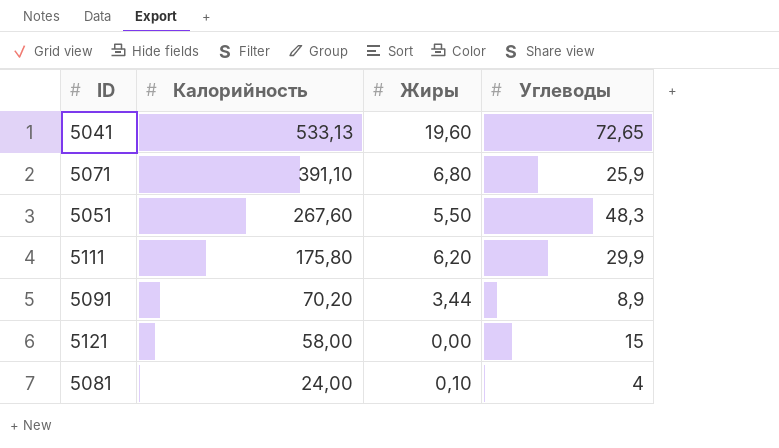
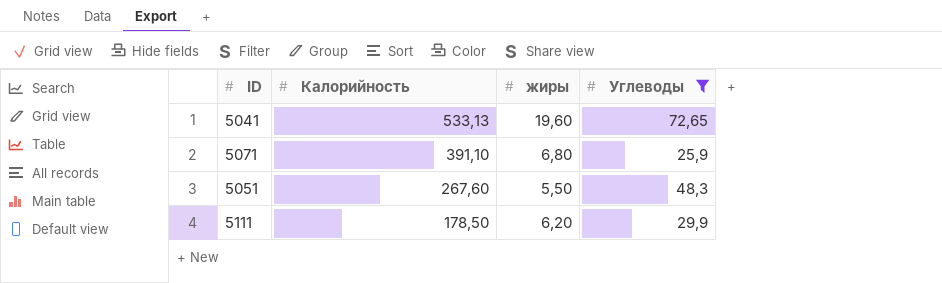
filter: none -> Углеводы >= 25,9
column name: Жиры -> жиры
5111 | Калорийность: 175,80 -> 178,50

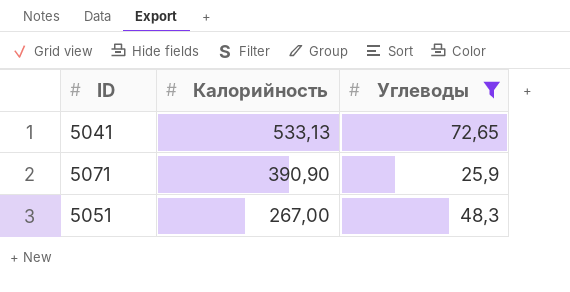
column жиры | position: 3 -> none
row 5111: 178,50 | 6,20 | 29,9 -> none
5071 | Калорийность: 391,10 -> 390,90
5051 | Калорийность: 267,60 -> 267,00

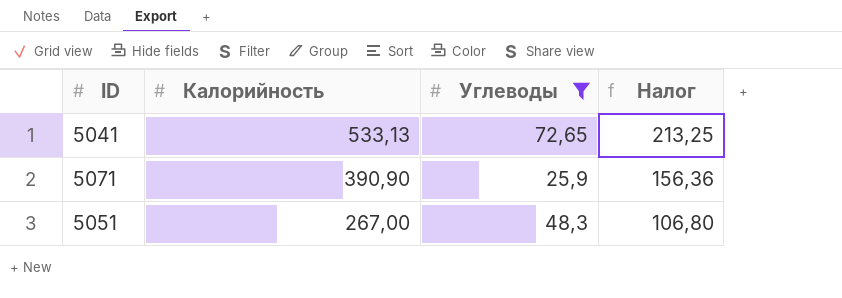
column Налог | formula: none -> [Калорийность] * 0,4

